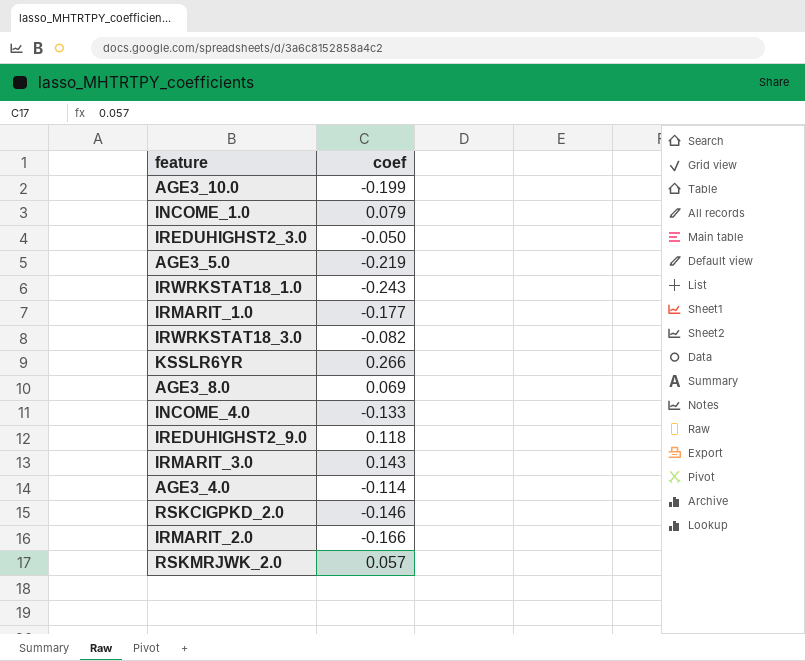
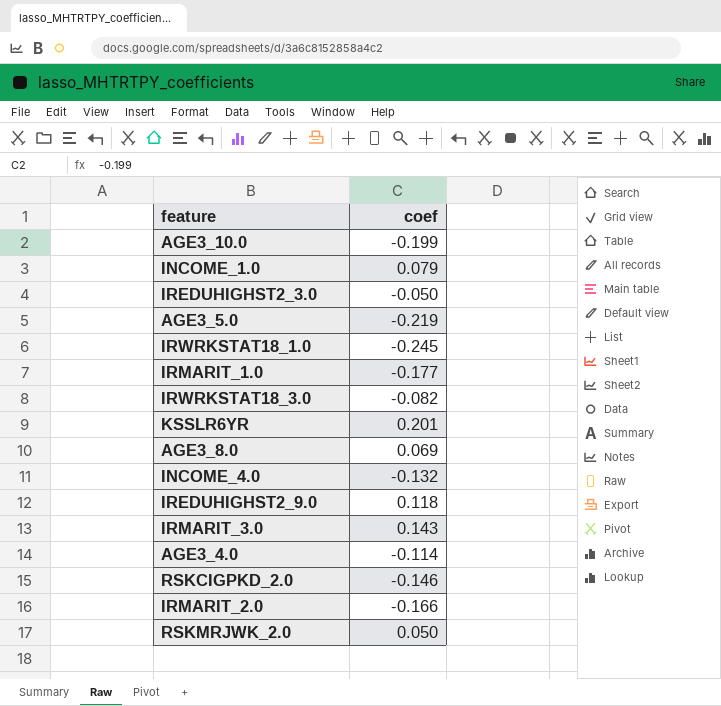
IRWRKSTAT18_1.0 | coef: -0.243 -> -0.245
KSSLR6YR | coef: 0.266 -> 0.201
INCOME_4.0 | coef: -0.133 -> -0.132
RSKMRJWK_2.0 | coef: 0.057 -> 0.050

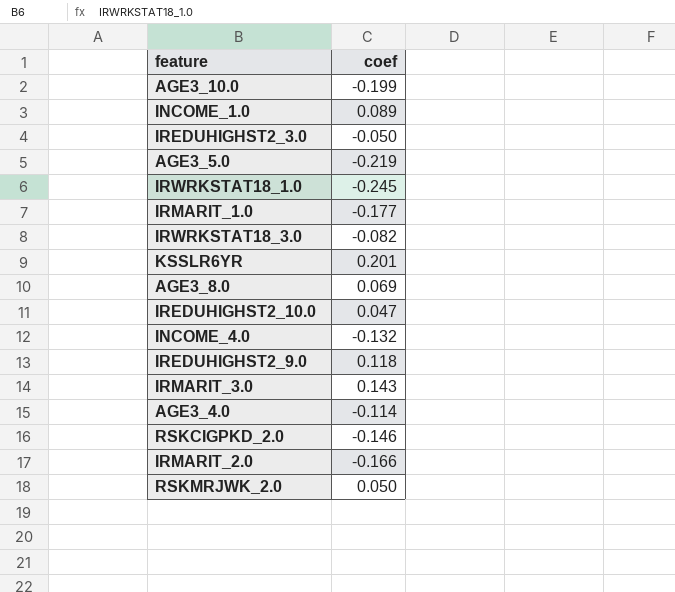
INCOME_1.0 | coef: 0.079 -> 0.089
row IREDUHIGHST2_10.0: none -> 0.047

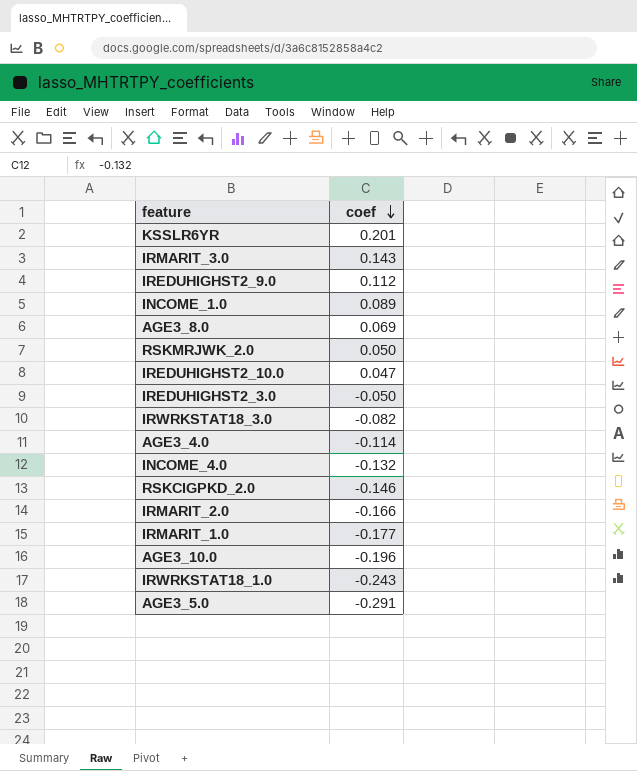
row order: none -> coef descending
IREDUHIGHST2_9.0 | coef: 0.118 -> 0.112
AGE3_10.0 | coef: -0.199 -> -0.196
IRWRKSTAT18_1.0 | coef: -0.245 -> -0.243
AGE3_5.0 | coef: -0.219 -> -0.291

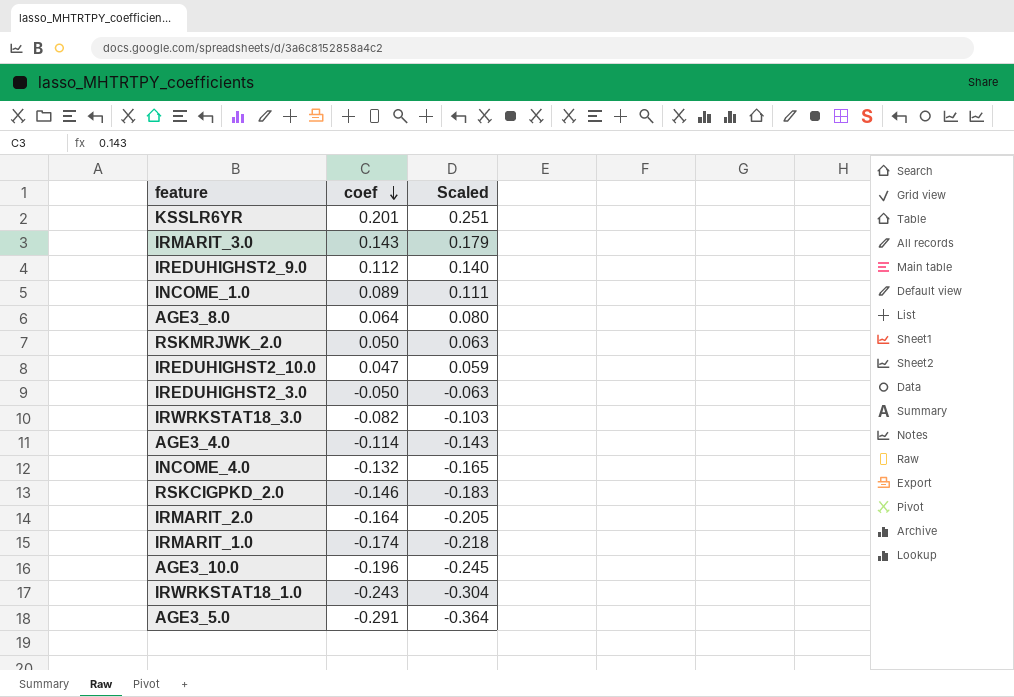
column Scaled | formula: none -> [coef] * 1.25
AGE3_8.0 | coef: 0.069 -> 0.064
IRMARIT_2.0 | coef: -0.166 -> -0.164
IRMARIT_1.0 | coef: -0.177 -> -0.174

